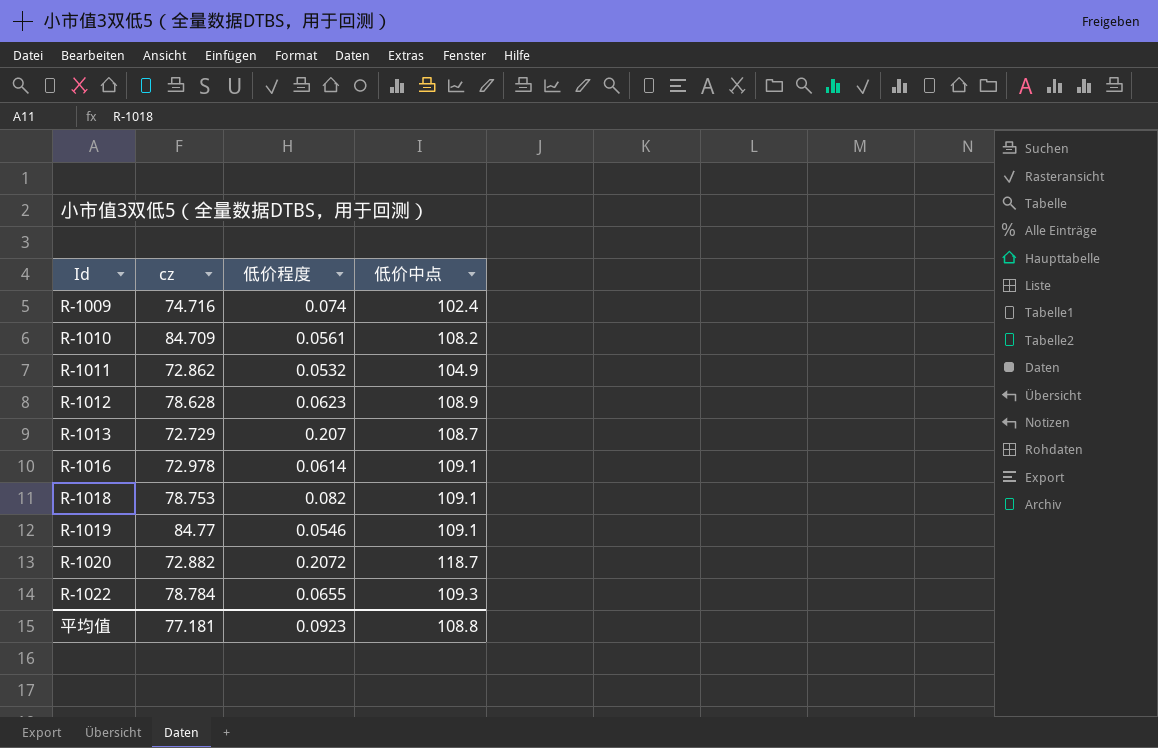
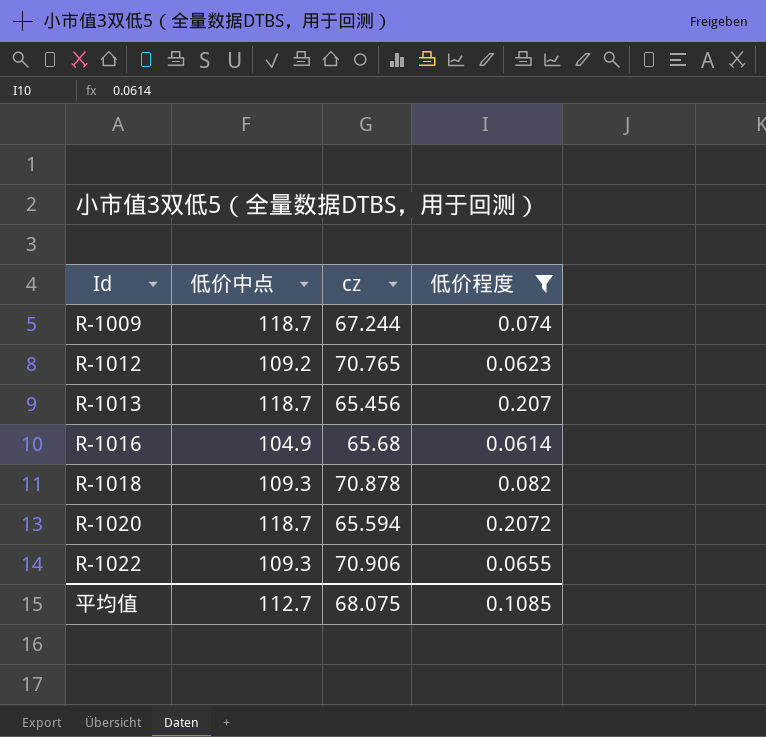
filter: none -> 低价程度 >= 0.0614
column 低价中点 | position: 4 -> 2
R-1009 | 低价中点: 102.4 -> 118.7
R-1009 | cz: 74.716 -> 67.244
R-1012 | 低价中点: 108.9 -> 109.2
R-1012 | cz: 78.628 -> 70.765
R-1013 | 低价中点: 108.7 -> 118.7
R-1013 | cz: 72.729 -> 65.456
R-1016 | 低价中点: 109.1 -> 104.9
R-1016 | cz: 72.978 -> 65.68
R-1018 | 低价中点: 109.1 -> 109.3
R-1018 | cz: 78.753 -> 70.878
R-1020 | cz: 72.882 -> 65.594
R-1022 | cz: 78.784 -> 70.906
平均值 | 低价中点: 108.8 -> 112.7
平均值 | cz: 77.181 -> 68.075
平均值 | 低价程度: 0.0923 -> 0.1085

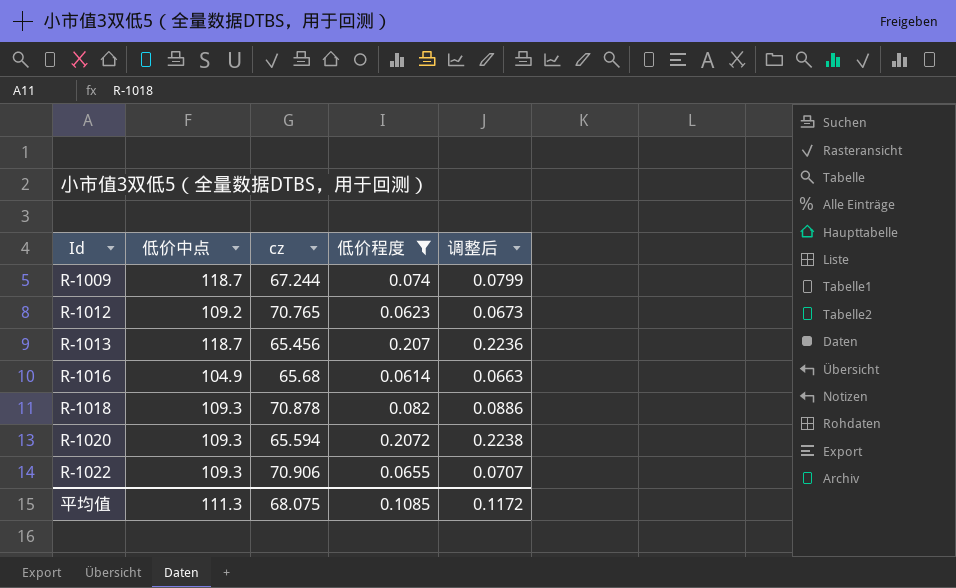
column 调整后 | formula: none -> [低价程度] * 1.08
R-1020 | 低价中点: 118.7 -> 109.3
平均值 | 低价中点: 112.7 -> 111.3

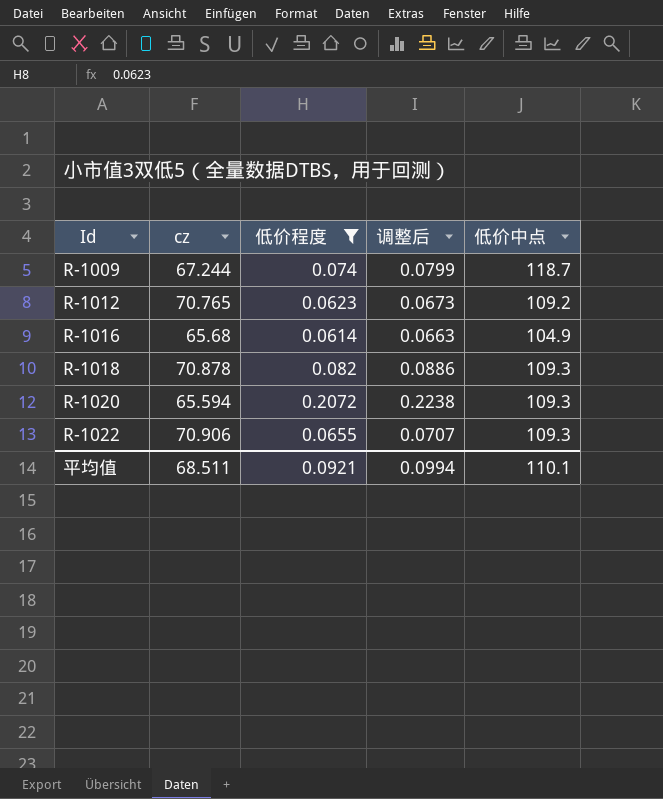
column 低价中点 | position: 2 -> 5
row R-1013: 118.7 | 65.456 | 0.207 | 0.2236 -> none
平均值 | cz: 68.075 -> 68.511
平均值 | 低价程度: 0.1085 -> 0.0921
平均值 | 调整后: 0.1172 -> 0.0994
平均值 | 低价中点: 111.3 -> 110.1

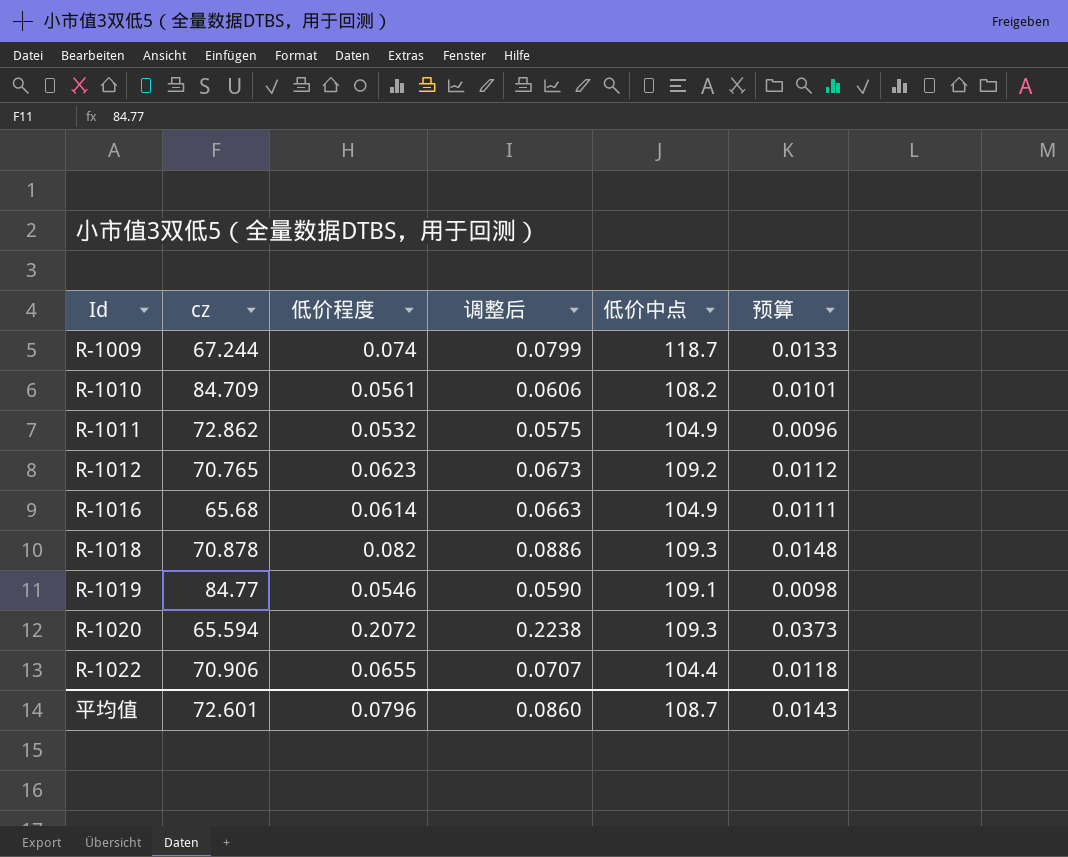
filter: 低价程度 >= 0.0614 -> none
column 预算 | formula: none -> [低价程度] * 0.18
R-1022 | 低价中点: 109.3 -> 104.4
平均值 | cz: 68.511 -> 72.601
平均值 | 低价程度: 0.0921 -> 0.0796
平均值 | 调整后: 0.0994 -> 0.0860
平均值 | 低价中点: 110.1 -> 108.7

